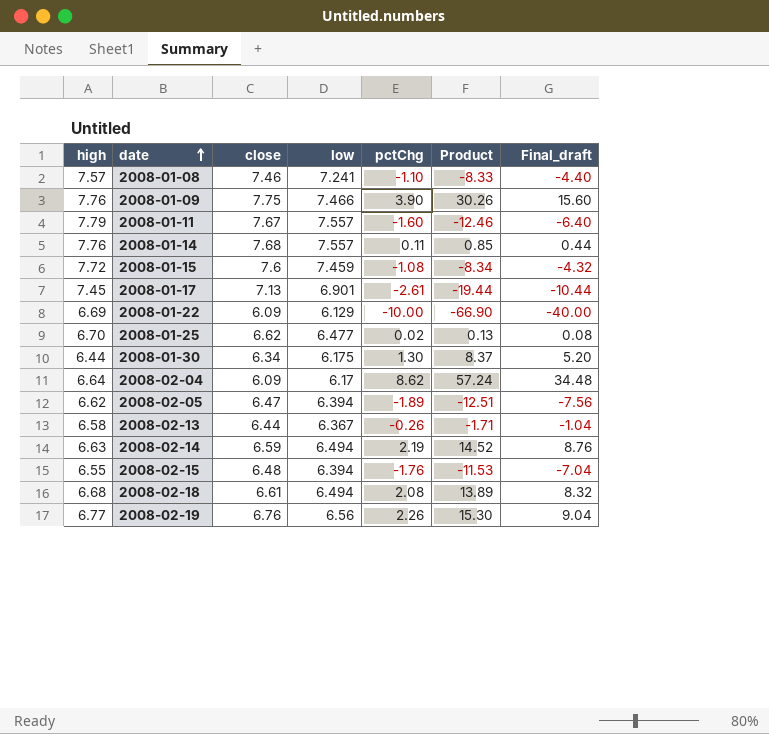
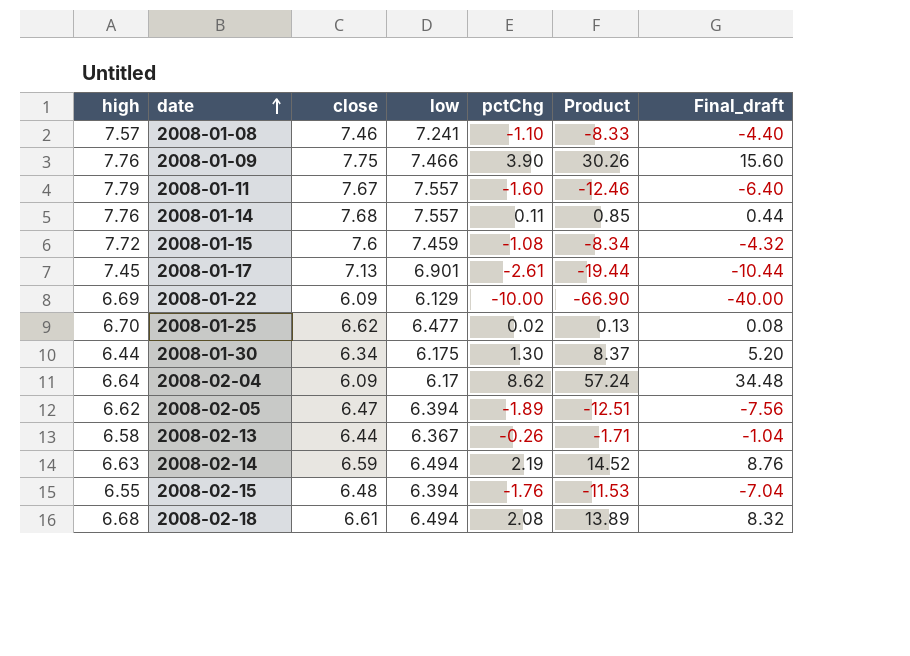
row 2008-02-19: 6.77 | 6.76 | 6.56 | 2.26 | 15.30 | 9.04 -> none

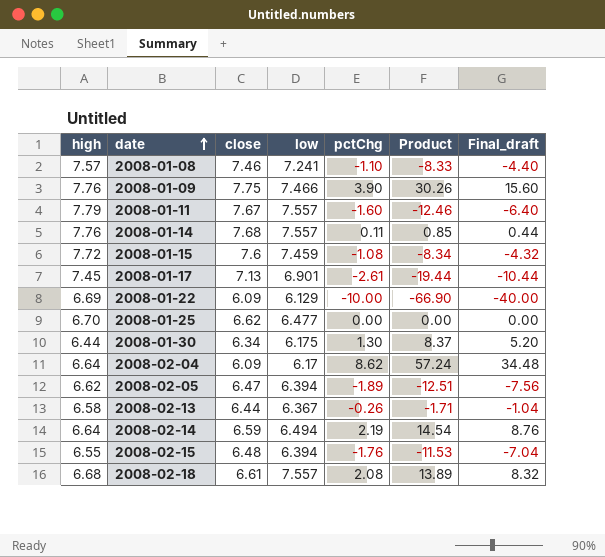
2008-01-25 | pctChg: 0.02 -> 0.00
2008-01-25 | Product: 0.13 -> 0.00
2008-01-25 | Final_draft: 0.08 -> 0.00
2008-02-14 | high: 6.63 -> 6.64
2008-02-14 | Product: 14.52 -> 14.54
2008-02-18 | low: 6.494 -> 7.557

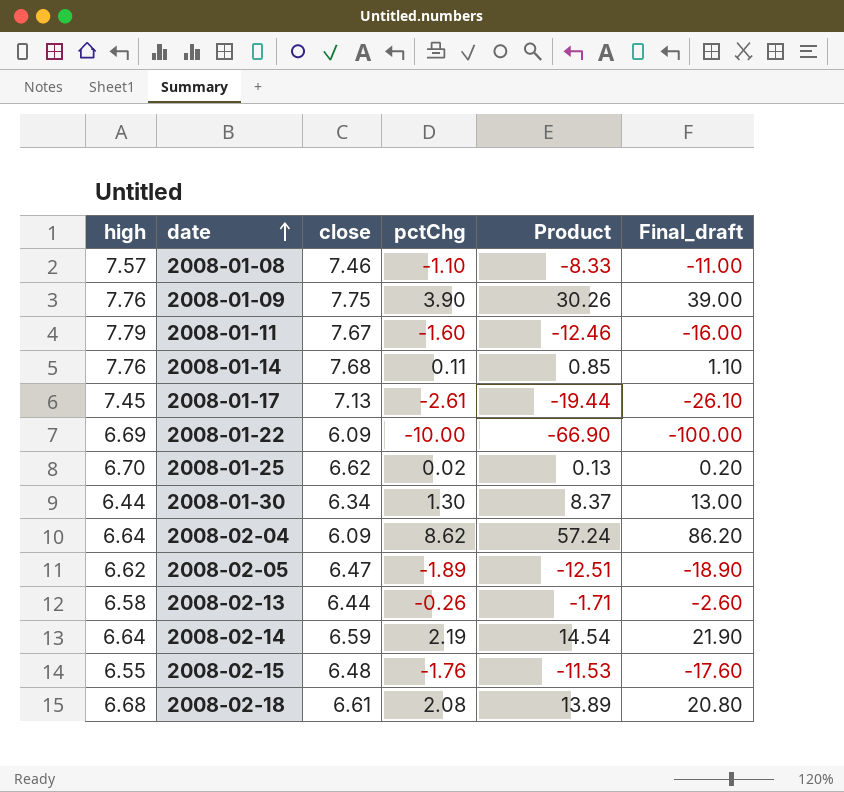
column low | position: 4 -> none
column Final_draft | formula: [pctChg] * 4 -> [pctChg] * 10
row 2008-01-15: 7.72 | 7.6 | 7.459 | -1.08 | -8.34 | -4.32 -> none
2008-01-25 | pctChg: 0.00 -> 0.02
2008-01-25 | Product: 0.00 -> 0.13

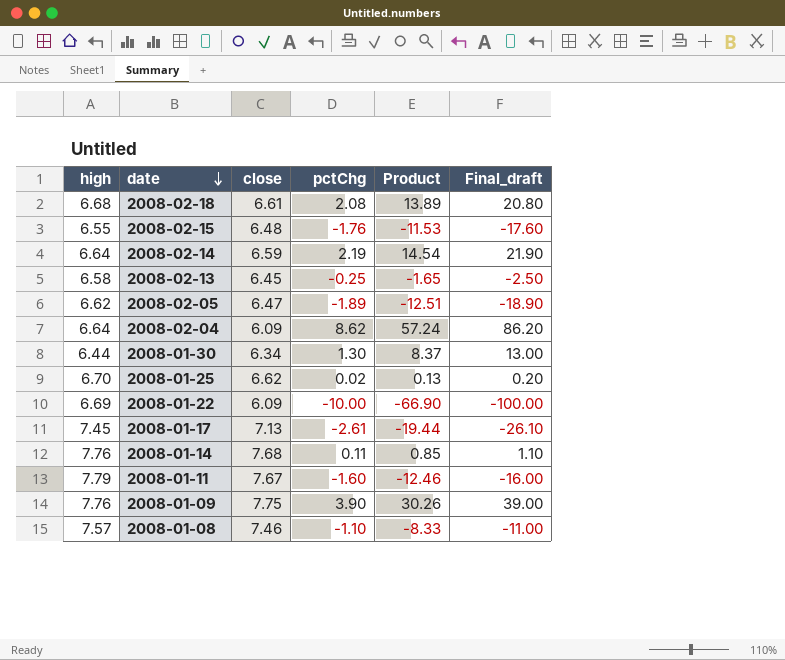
row order: date ascending -> date descending
2008-02-13 | close: 6.44 -> 6.45
2008-02-13 | pctChg: -0.26 -> -0.25
2008-02-13 | Product: -1.71 -> -1.65
2008-02-13 | Final_draft: -2.60 -> -2.50

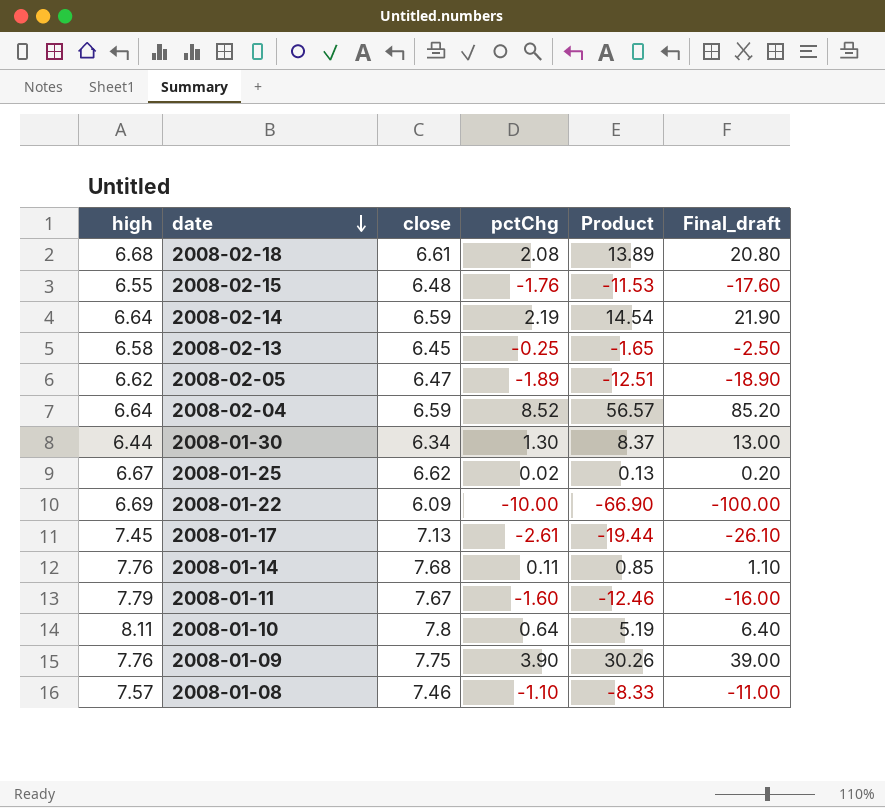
2008-02-04 | close: 6.09 -> 6.59
2008-02-04 | pctChg: 8.62 -> 8.52
2008-02-04 | Product: 57.24 -> 56.57
2008-02-04 | Final_draft: 86.20 -> 85.20
2008-01-25 | high: 6.70 -> 6.67
row 2008-01-10: none -> 8.11 | 7.8 | 0.64 | 5.19 | 6.40

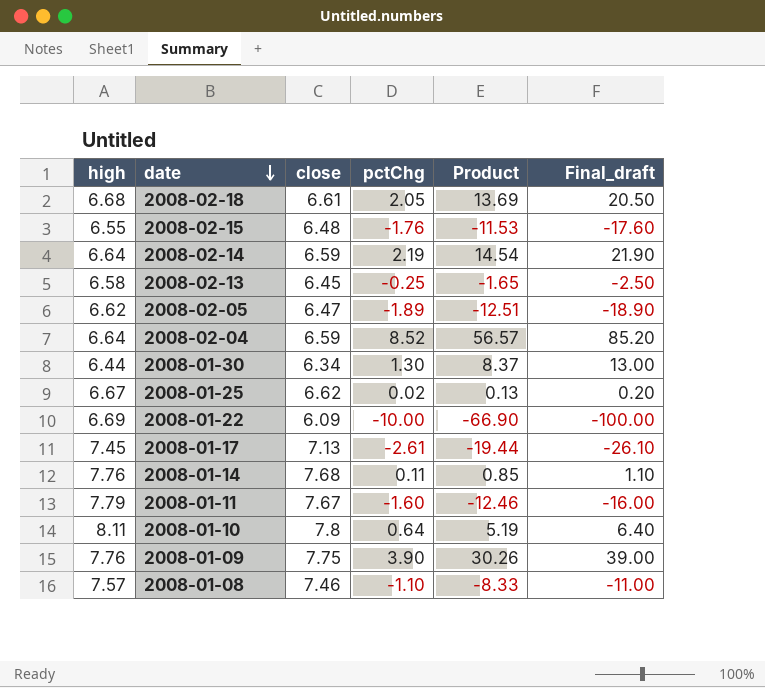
2008-02-18 | pctChg: 2.08 -> 2.05
2008-02-18 | Product: 13.89 -> 13.69
2008-02-18 | Final_draft: 20.80 -> 20.50

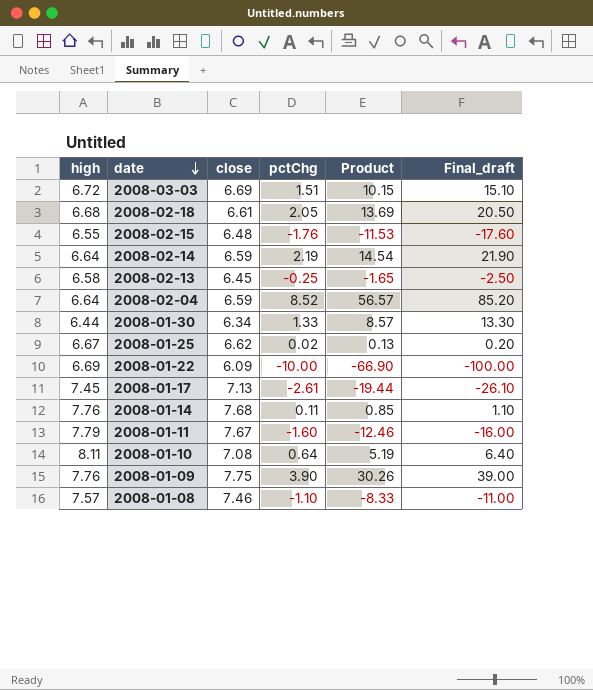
row 2008-02-05: 6.62 | 6.47 | -1.89 | -12.51 | -18.90 -> none
row 2008-03-03: none -> 6.72 | 6.69 | 1.51 | 10.15 | 15.10
2008-01-30 | pctChg: 1.30 -> 1.33
2008-01-30 | Product: 8.37 -> 8.57
2008-01-30 | Final_draft: 13.00 -> 13.30
2008-01-10 | close: 7.8 -> 7.08

